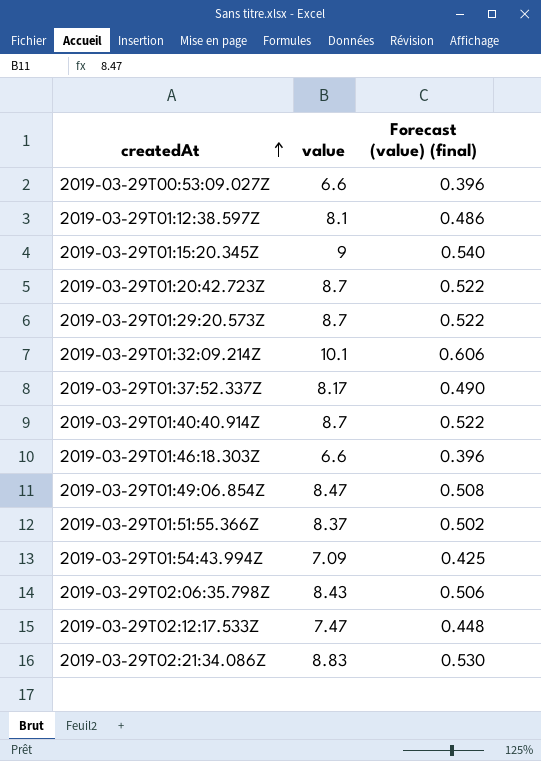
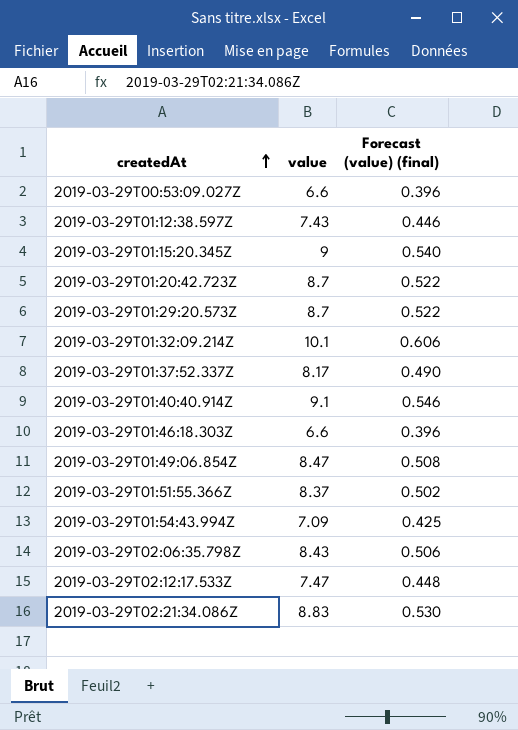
2019-03-29T01:12:38.597Z | value: 8.1 -> 7.43
2019-03-29T01:12:38.597Z | Forecast (value) (final): 0.486 -> 0.446
2019-03-29T01:40:40.914Z | value: 8.7 -> 9.1
2019-03-29T01:40:40.914Z | Forecast (value) (final): 0.522 -> 0.546

